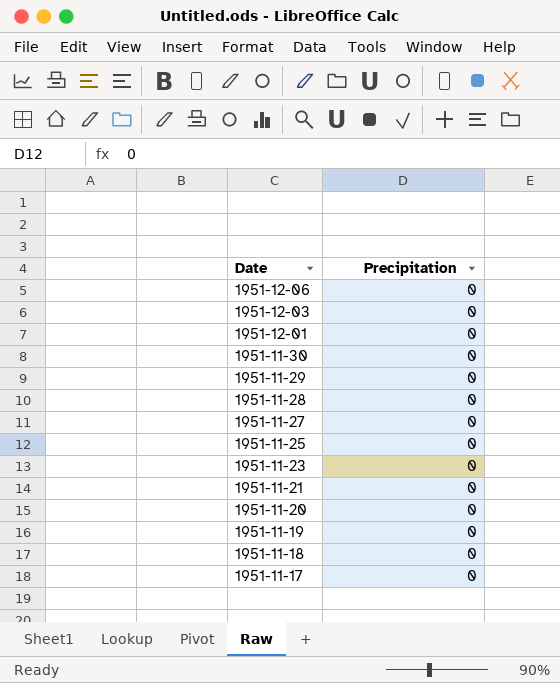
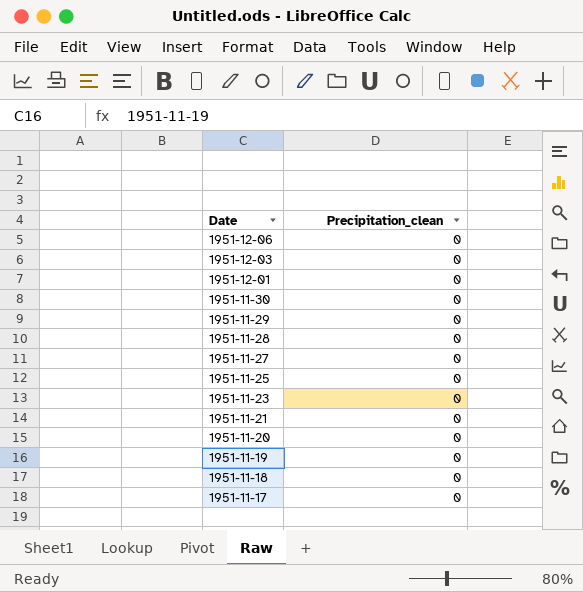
column name: Precipitation -> Precipitation_clean

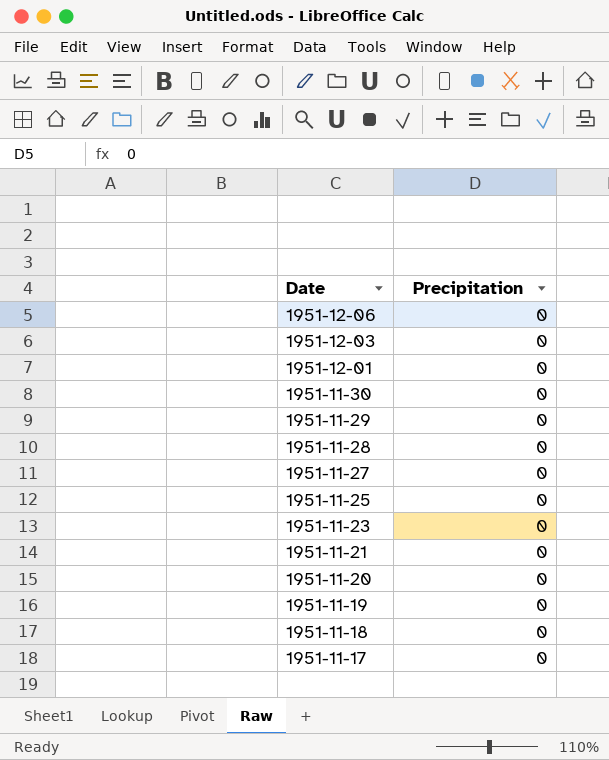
column name: Precipitation_clean -> Precipitation

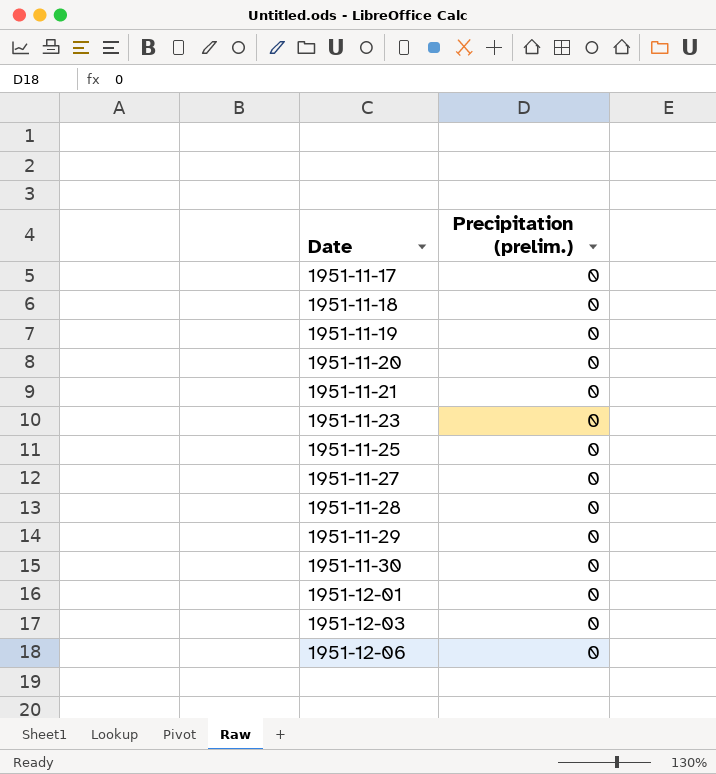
row order: Date descending -> Date ascending
column name: Precipitation -> Precipitation (prelim.)

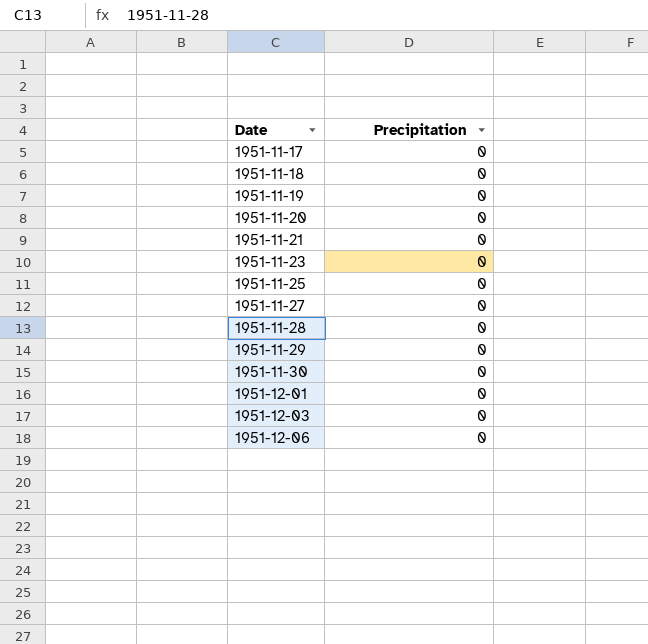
column name: Precipitation (prelim.) -> Precipitation

